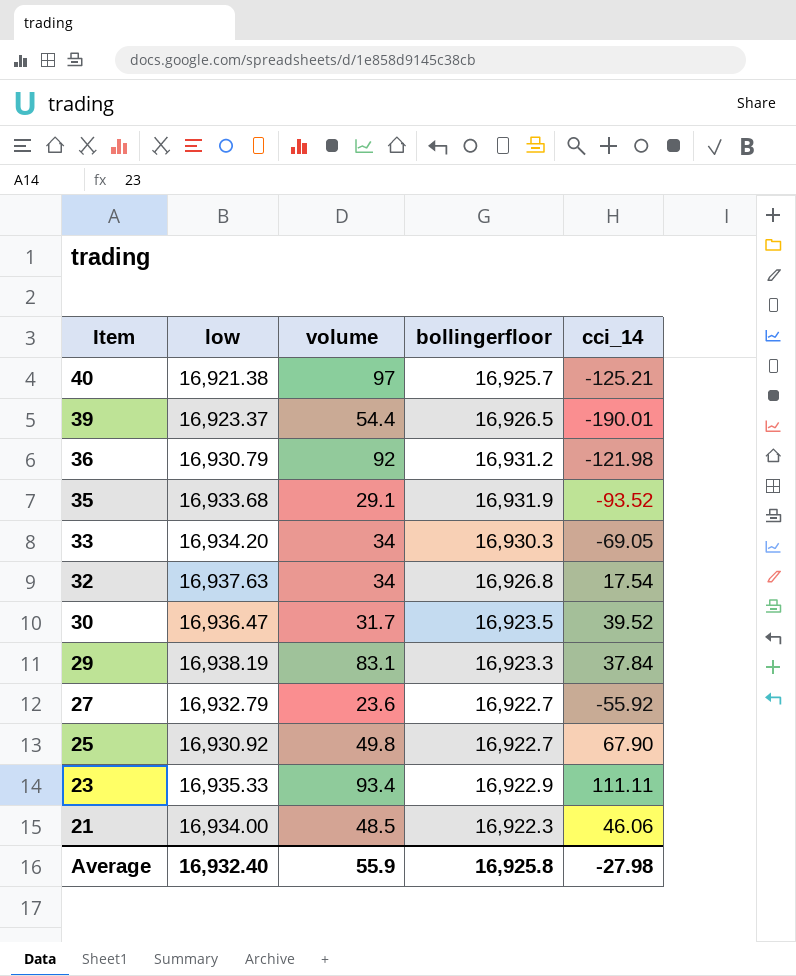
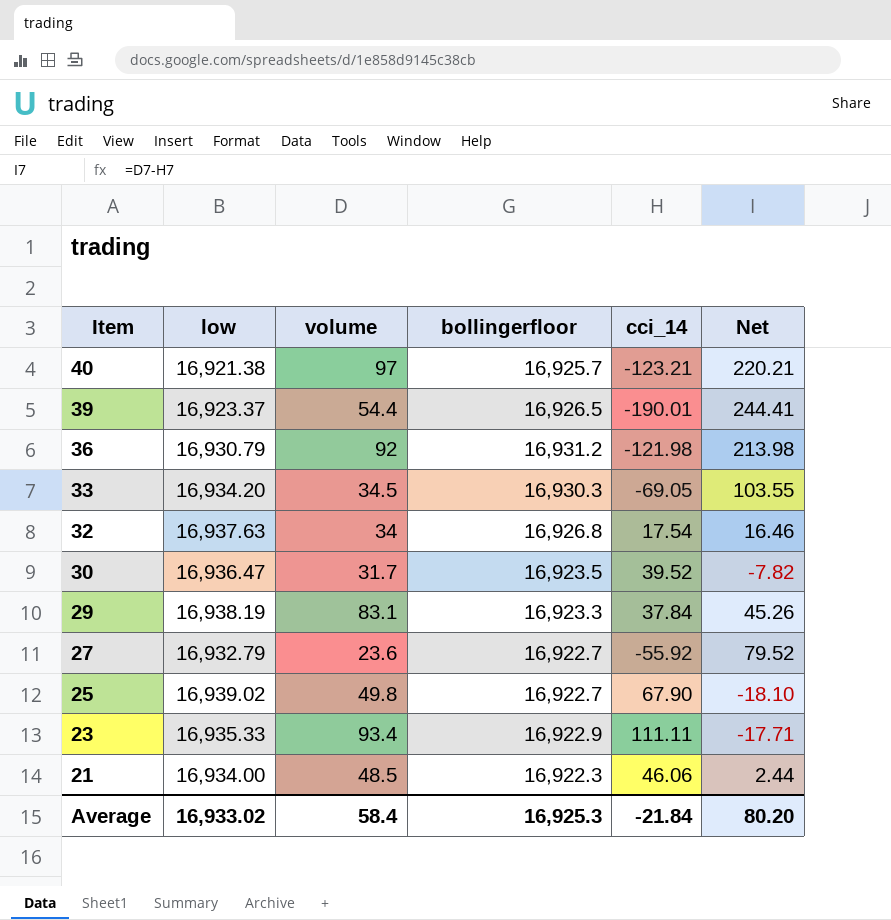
column Net | formula: none -> [volume] - [cci_14]
row 35: 16,933.68 | 29.1 | 16,931.9 | -93.52 -> none
40 | cci_14: -125.21 -> -123.21
33 | volume: 34 -> 34.5
25 | low: 16,930.92 -> 16,939.02
Average | low: 16,932.40 -> 16,933.02
Average | volume: 55.9 -> 58.4
Average | bollingerfloor: 16,925.8 -> 16,925.3
Average | cci_14: -27.98 -> -21.84

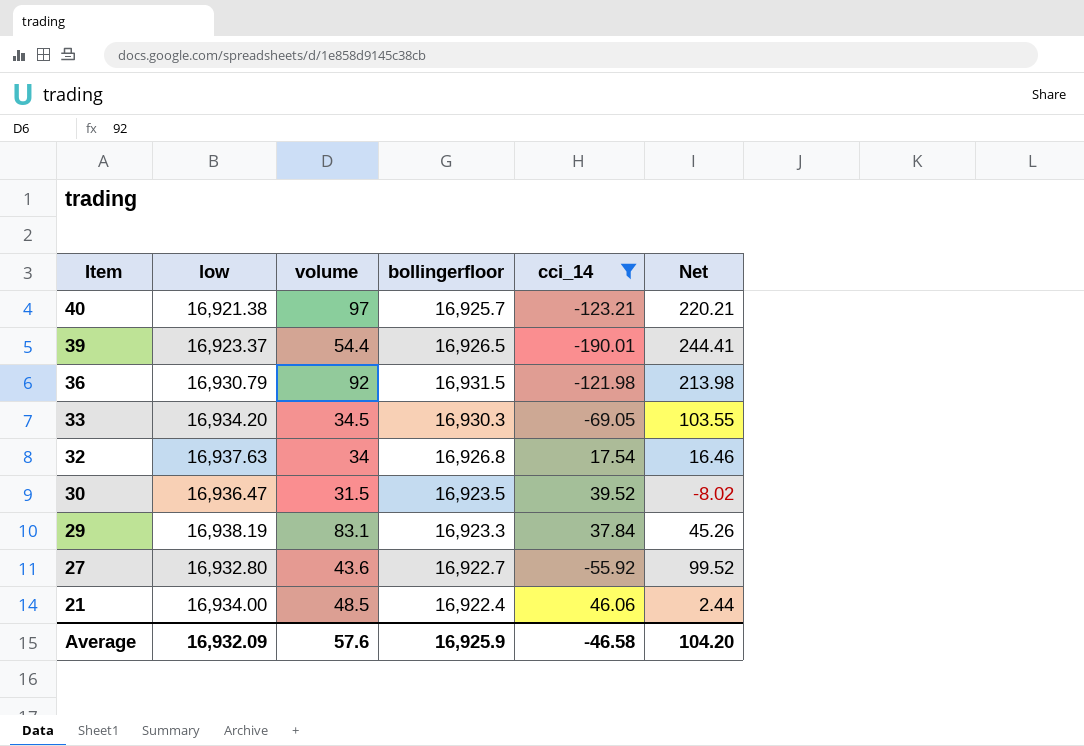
filter: none -> cci_14 <= 46.06
36 | bollingerfloor: 16,931.2 -> 16,931.5
30 | volume: 31.7 -> 31.5
30 | Net: -7.82 -> -8.02
27 | low: 16,932.79 -> 16,932.80
27 | volume: 23.6 -> 43.6
27 | Net: 79.52 -> 99.52
21 | bollingerfloor: 16,922.3 -> 16,922.4
Average | low: 16,933.02 -> 16,932.09
Average | volume: 58.4 -> 57.6
Average | bollingerfloor: 16,925.3 -> 16,925.9
Average | cci_14: -21.84 -> -46.58
Average | Net: 80.20 -> 104.20

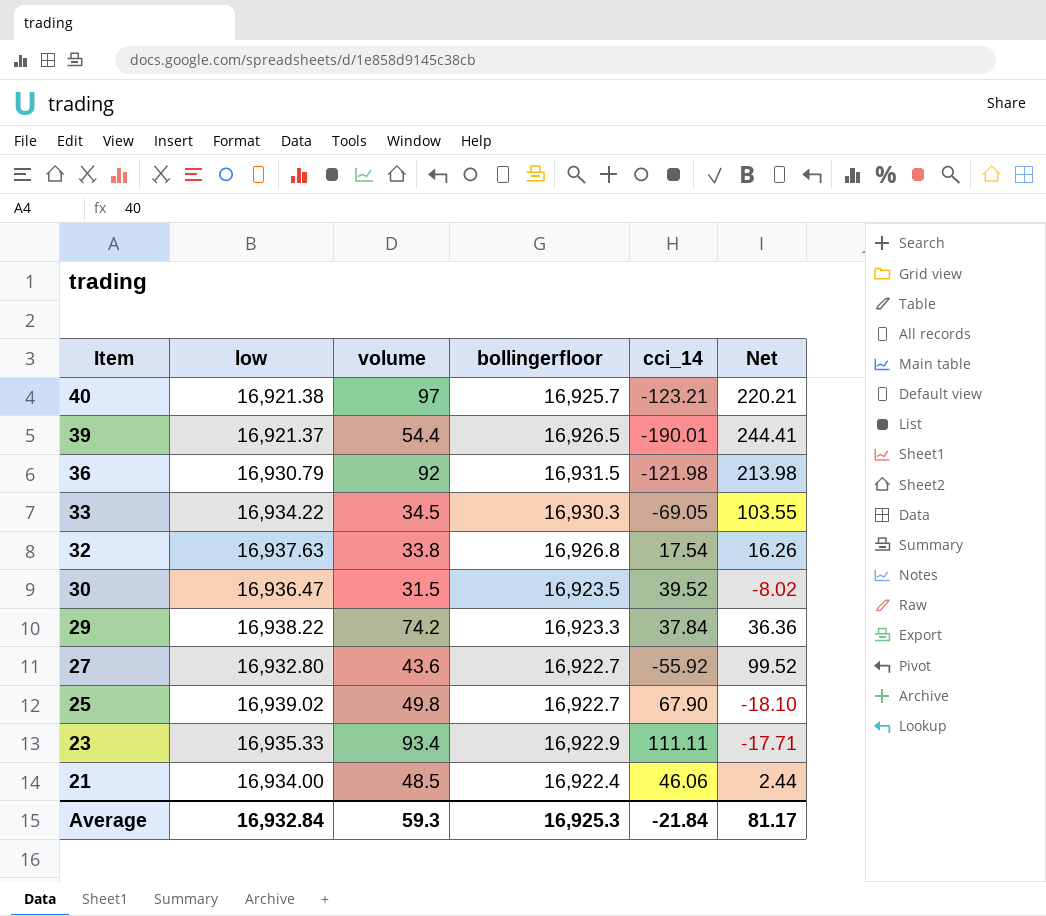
filter: cci_14 <= 46.06 -> none
39 | low: 16,923.37 -> 16,921.37
33 | low: 16,934.20 -> 16,934.22
32 | volume: 34 -> 33.8
32 | Net: 16.46 -> 16.26
29 | low: 16,938.19 -> 16,938.22
29 | volume: 83.1 -> 74.2
29 | Net: 45.26 -> 36.36
Average | low: 16,932.09 -> 16,932.84
Average | volume: 57.6 -> 59.3
Average | bollingerfloor: 16,925.9 -> 16,925.3
Average | cci_14: -46.58 -> -21.84
Average | Net: 104.20 -> 81.17

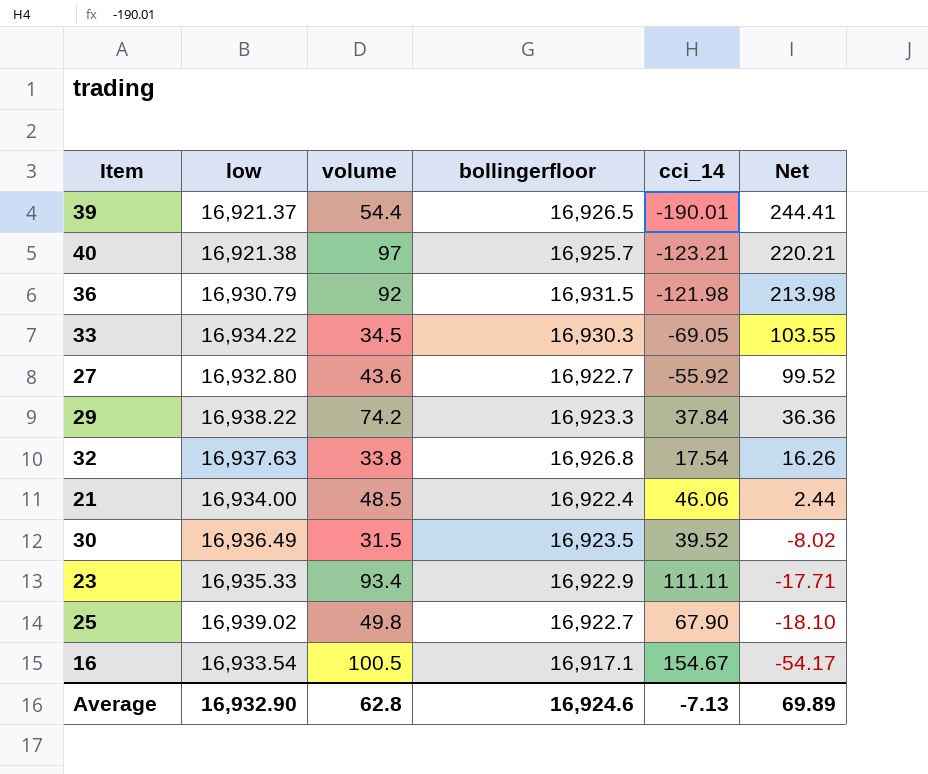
row order: Item descending -> Net descending
30 | low: 16,936.47 -> 16,936.49
row 16: none -> 16,933.54 | 100.5 | 16,917.1 | 154.67 | -54.17
Average | low: 16,932.84 -> 16,932.90
Average | volume: 59.3 -> 62.8
Average | bollingerfloor: 16,925.3 -> 16,924.6
Average | cci_14: -21.84 -> -7.13
Average | Net: 81.17 -> 69.89

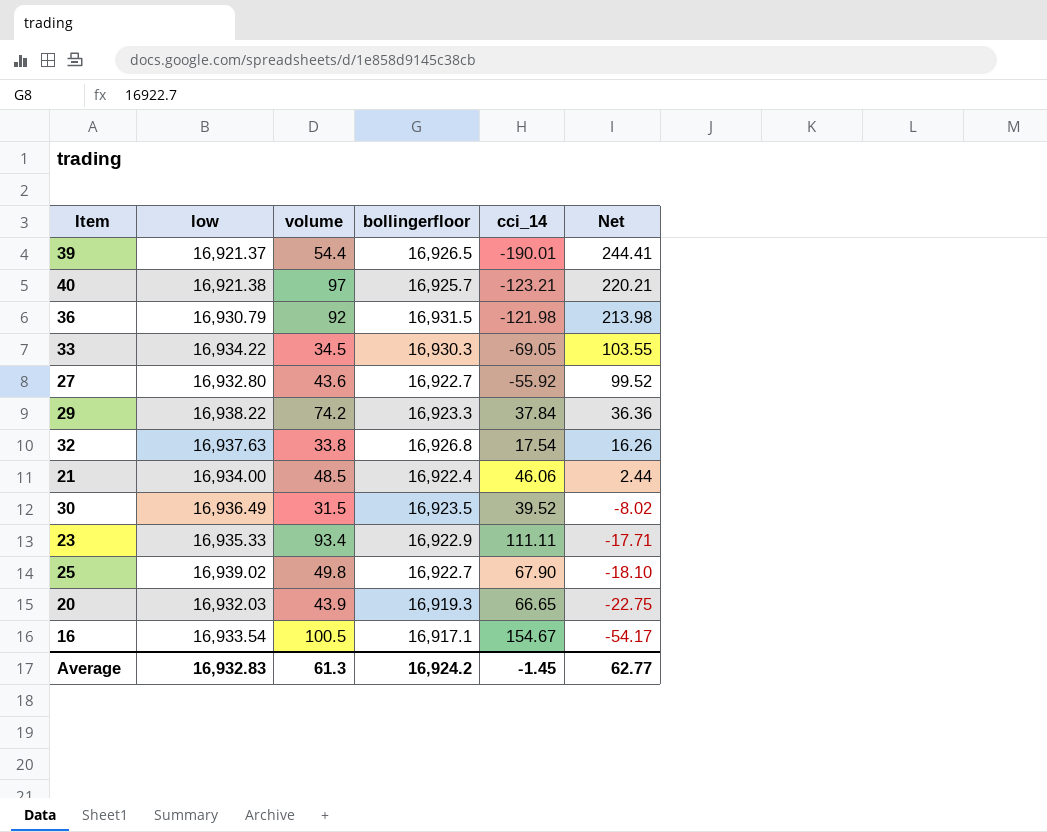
row 20: none -> 16,932.03 | 43.9 | 16,919.3 | 66.65 | -22.75
Average | low: 16,932.90 -> 16,932.83
Average | volume: 62.8 -> 61.3
Average | bollingerfloor: 16,924.6 -> 16,924.2
Average | cci_14: -7.13 -> -1.45
Average | Net: 69.89 -> 62.77

